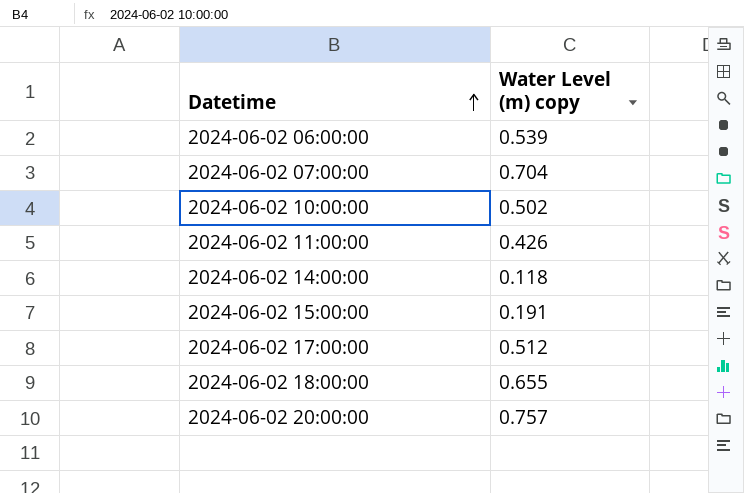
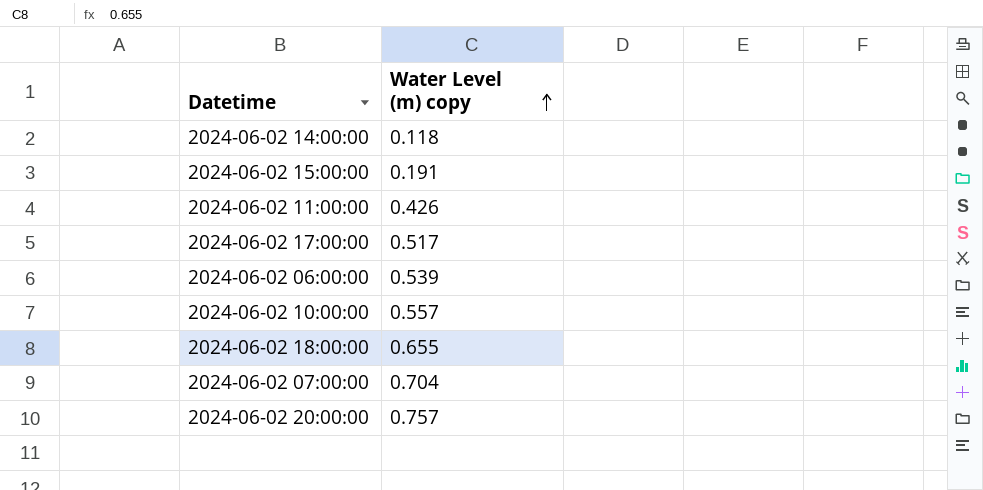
row order: Datetime ascending -> Water Level (m) copy ascending
2024-06-02 17:00:00 | Water Level (m) copy: 0.512 -> 0.517
2024-06-02 10:00:00 | Water Level (m) copy: 0.502 -> 0.557

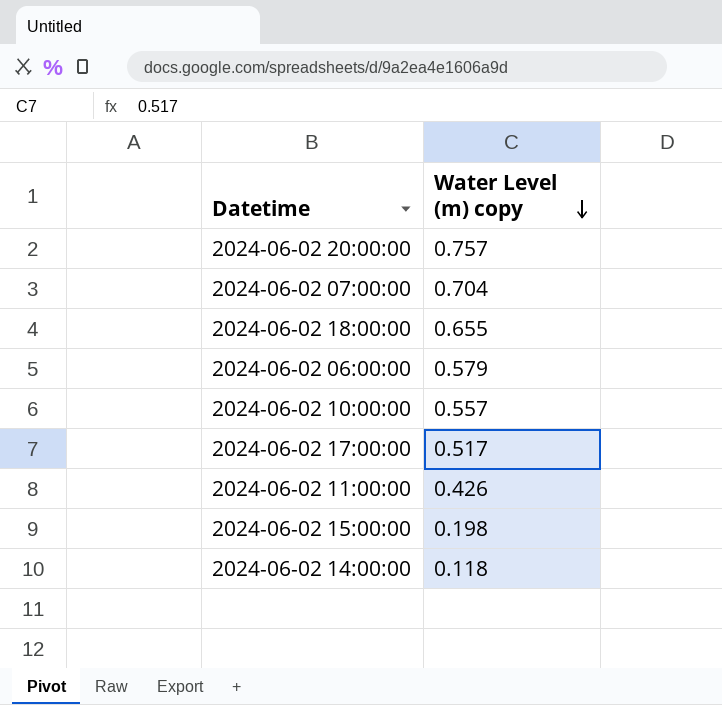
row order: Water Level (m) copy ascending -> Water Level (m) copy descending
2024-06-02 06:00:00 | Water Level (m) copy: 0.539 -> 0.579
2024-06-02 15:00:00 | Water Level (m) copy: 0.191 -> 0.198

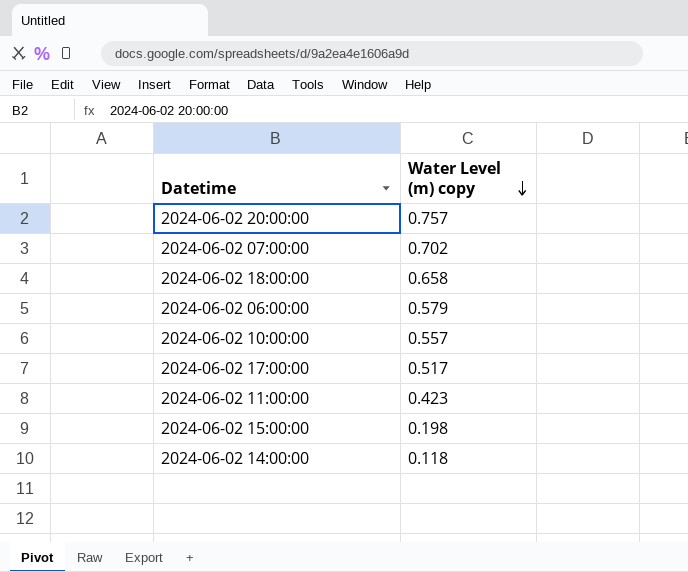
2024-06-02 07:00:00 | Water Level (m) copy: 0.704 -> 0.702
2024-06-02 18:00:00 | Water Level (m) copy: 0.655 -> 0.658
2024-06-02 11:00:00 | Water Level (m) copy: 0.426 -> 0.423

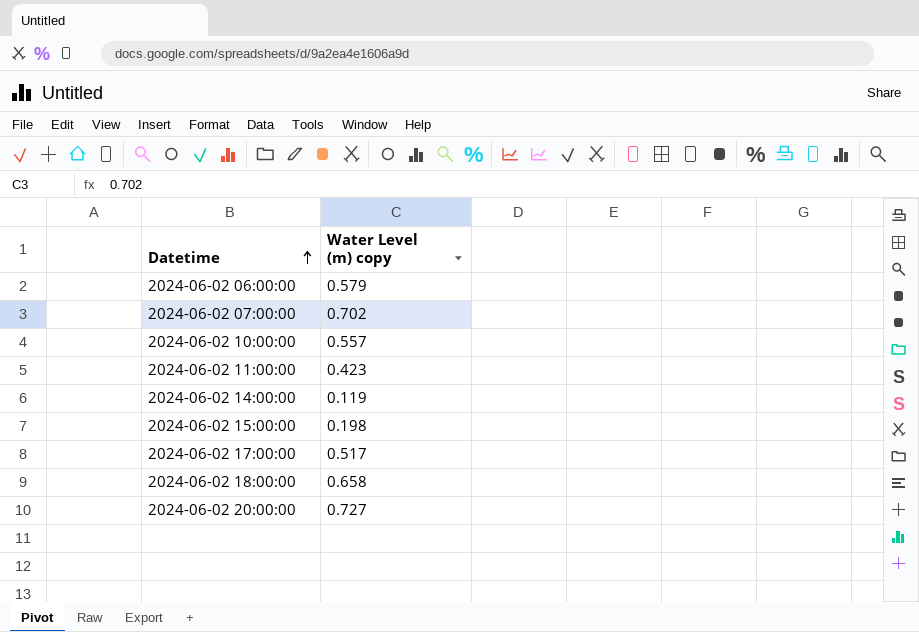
row order: Water Level (m) copy descending -> Datetime ascending
2024-06-02 14:00:00 | Water Level (m) copy: 0.118 -> 0.119
2024-06-02 20:00:00 | Water Level (m) copy: 0.757 -> 0.727

